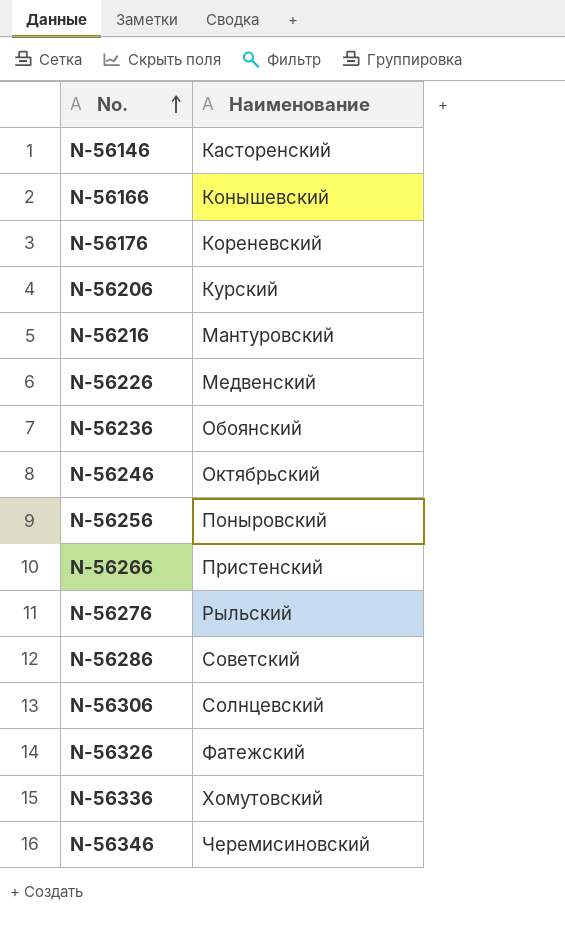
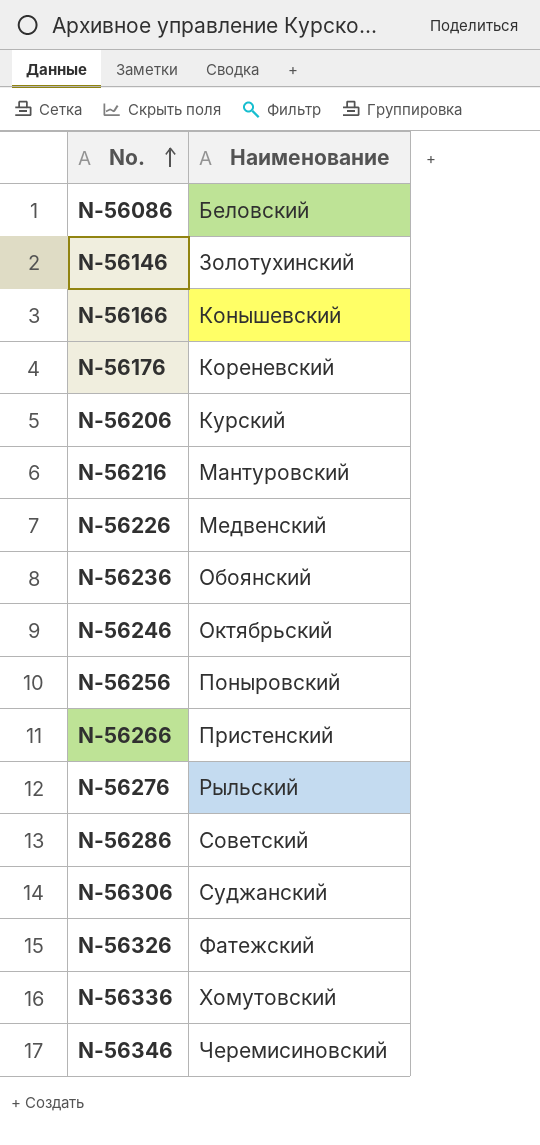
row N-56086: none -> Беловский
N-56146 | Наименование: Касторенский -> Золотухинский
N-56306 | Наименование: Солнцевский -> Суджанский

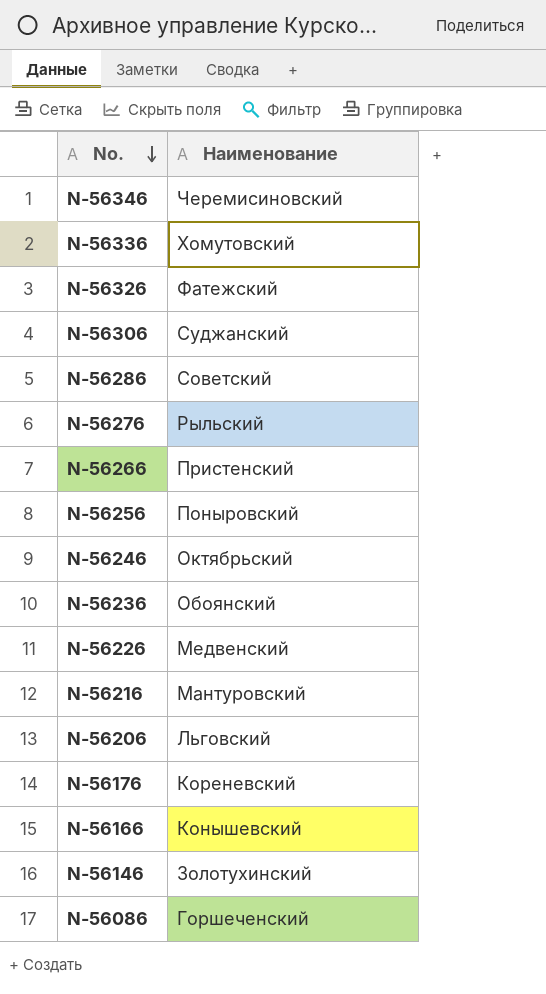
row order: No. ascending -> No. descending
N-56206 | Наименование: Курский -> Льговский
N-56086 | Наименование: Беловский -> Горшеченский

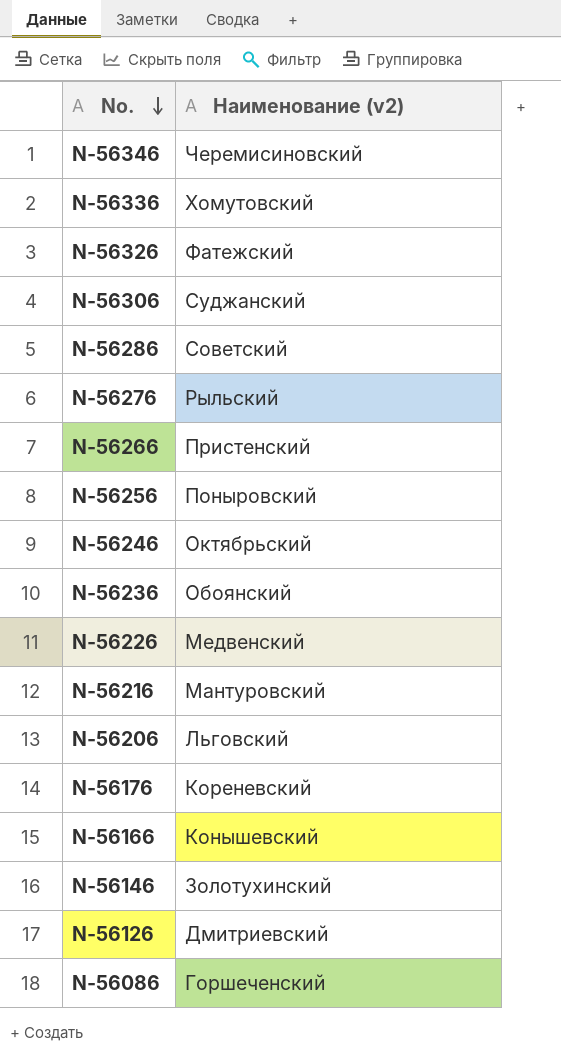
column name: Наименование -> Наименование (v2)
row N-56126: none -> Дмитриевский

